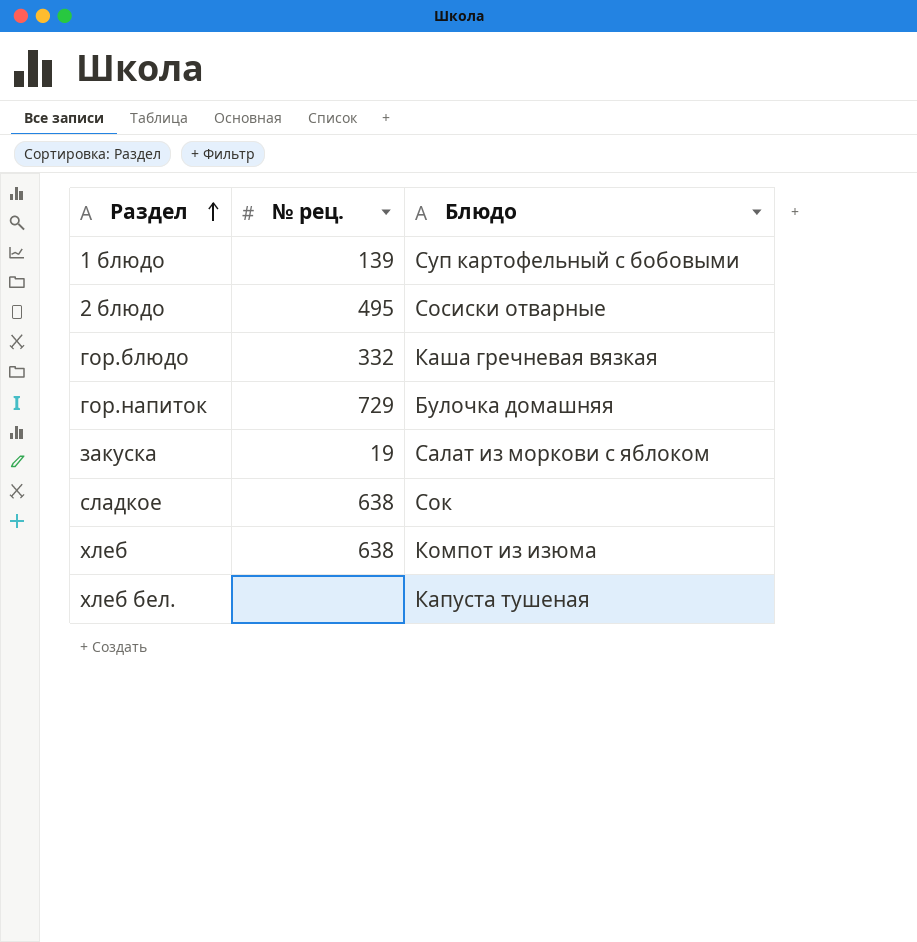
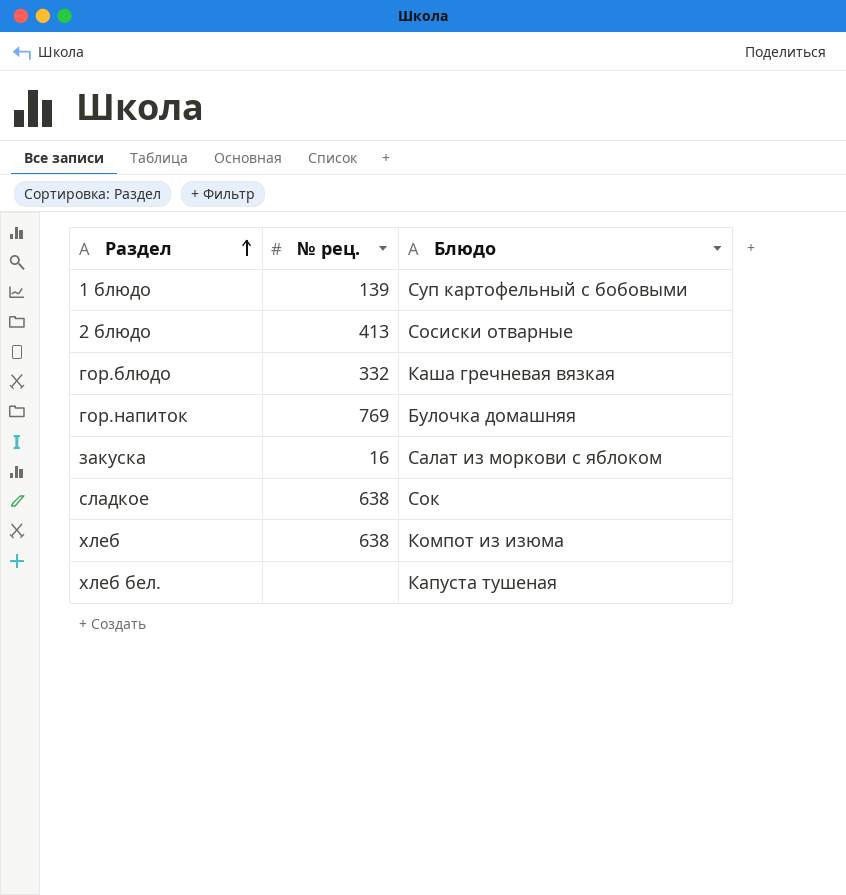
2 блюдо | № рец.: 495 -> 413
гор.напиток | № рец.: 729 -> 769
закуска | № рец.: 19 -> 16

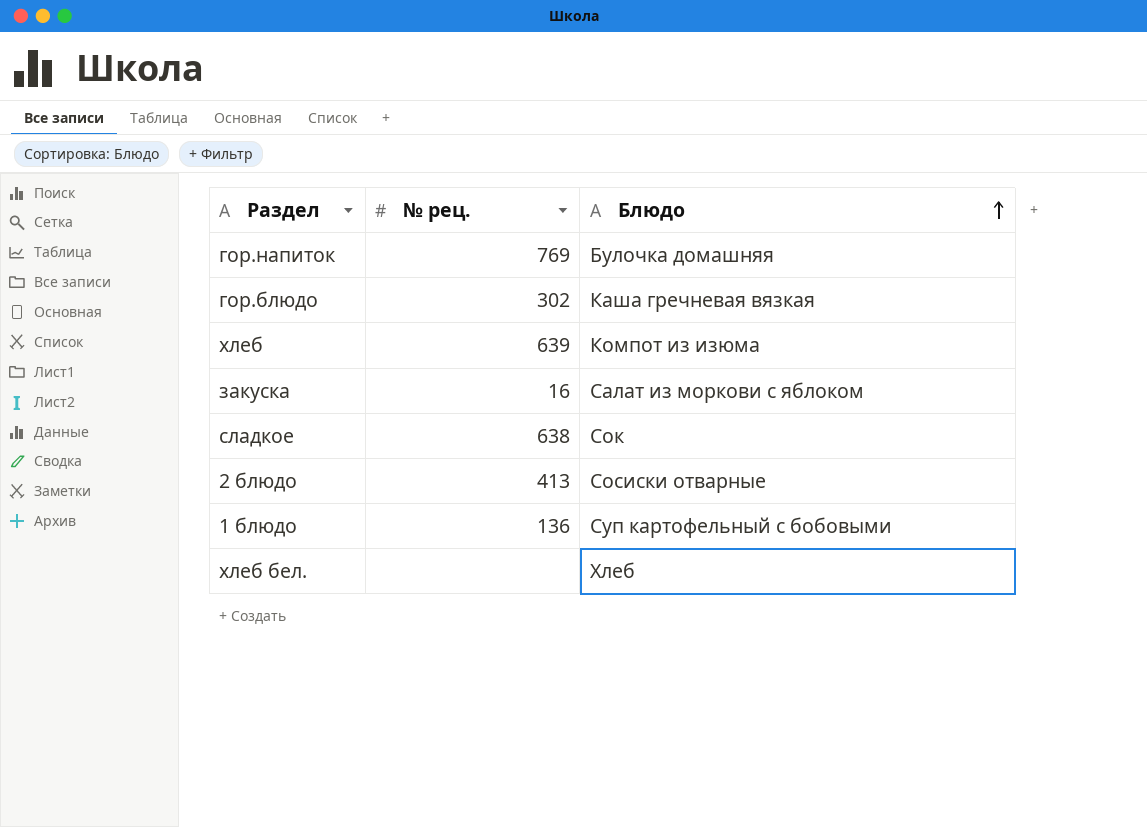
row order: Раздел ascending -> Блюдо ascending
гор.блюдо | № рец.: 332 -> 302
хлеб | № рец.: 638 -> 639
1 блюдо | № рец.: 139 -> 136
хлеб бел. | Блюдо: Капуста тушеная -> Хлеб

